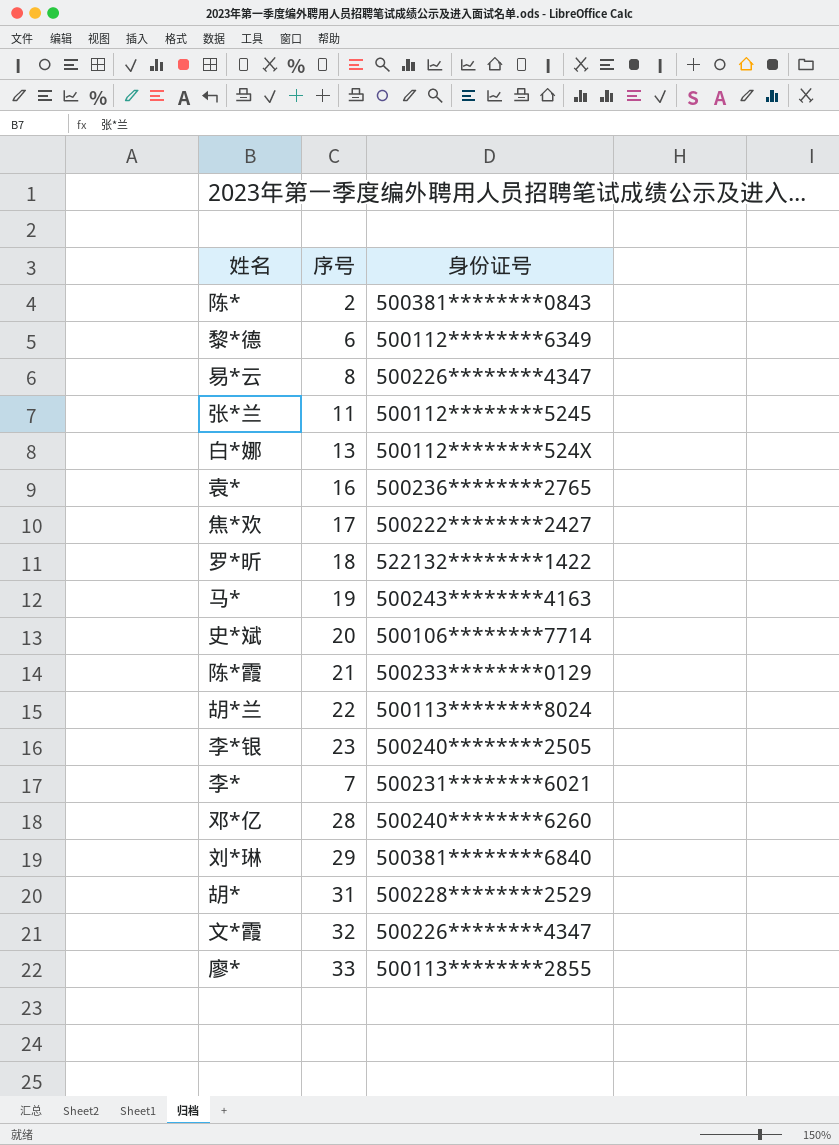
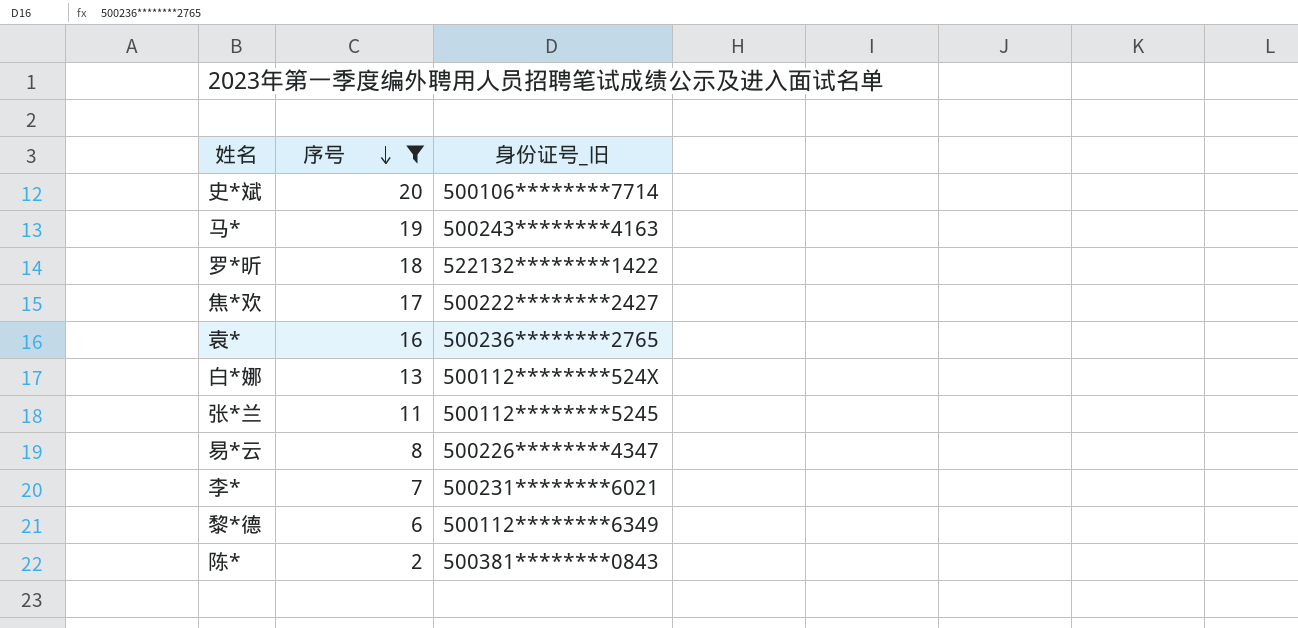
filter: none -> 序号 <= 20
row order: none -> 序号 descending
column name: 身份证号 -> 身份证号_旧

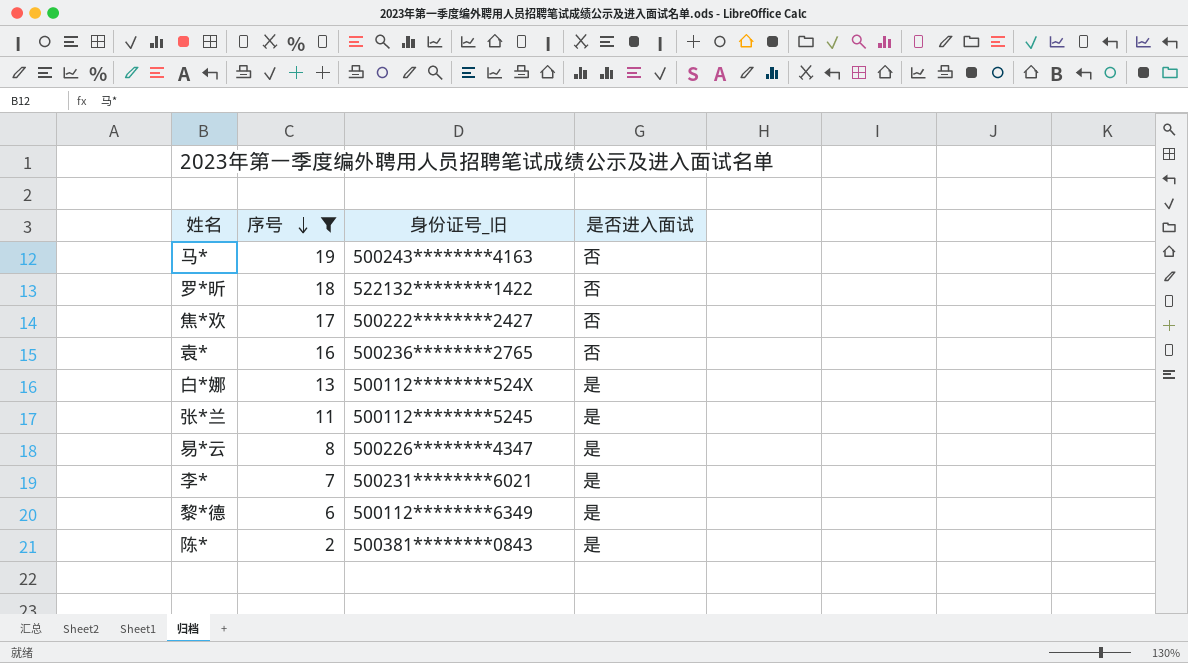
column 是否进入面试 | position: none -> 4
row 史*斌: 20 | 500106********7714 -> none

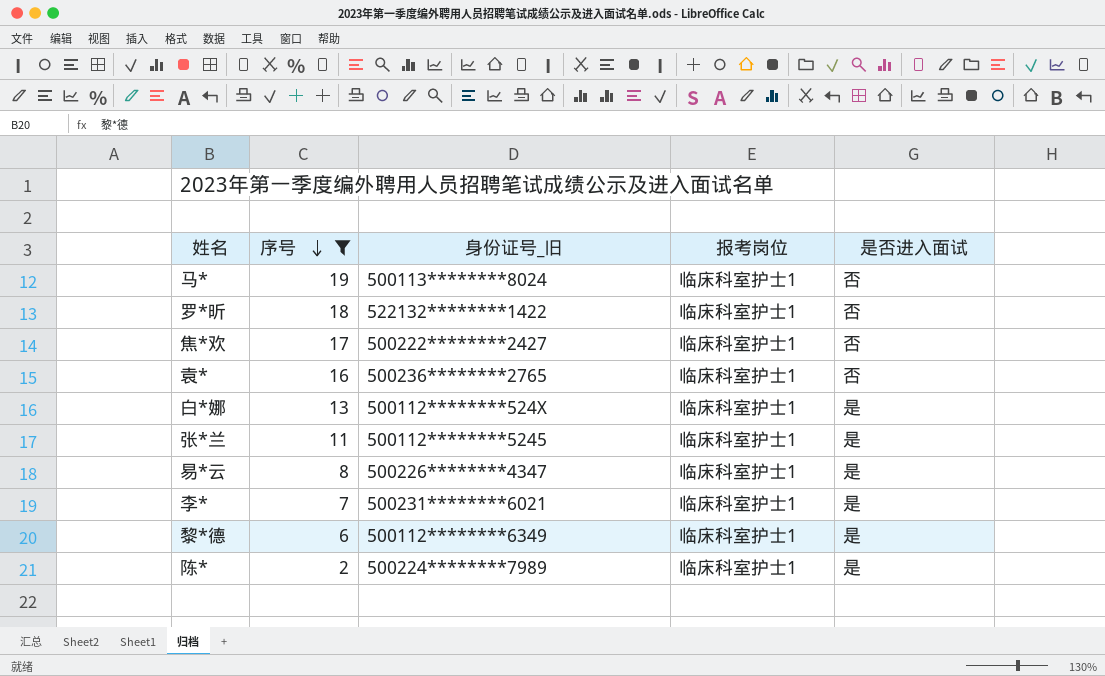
column 报考岗位 | position: none -> 4
马* | 身份证号_旧: 500243********4163 -> 500113********8024
陈* | 身份证号_旧: 500381********0843 -> 500224********7989

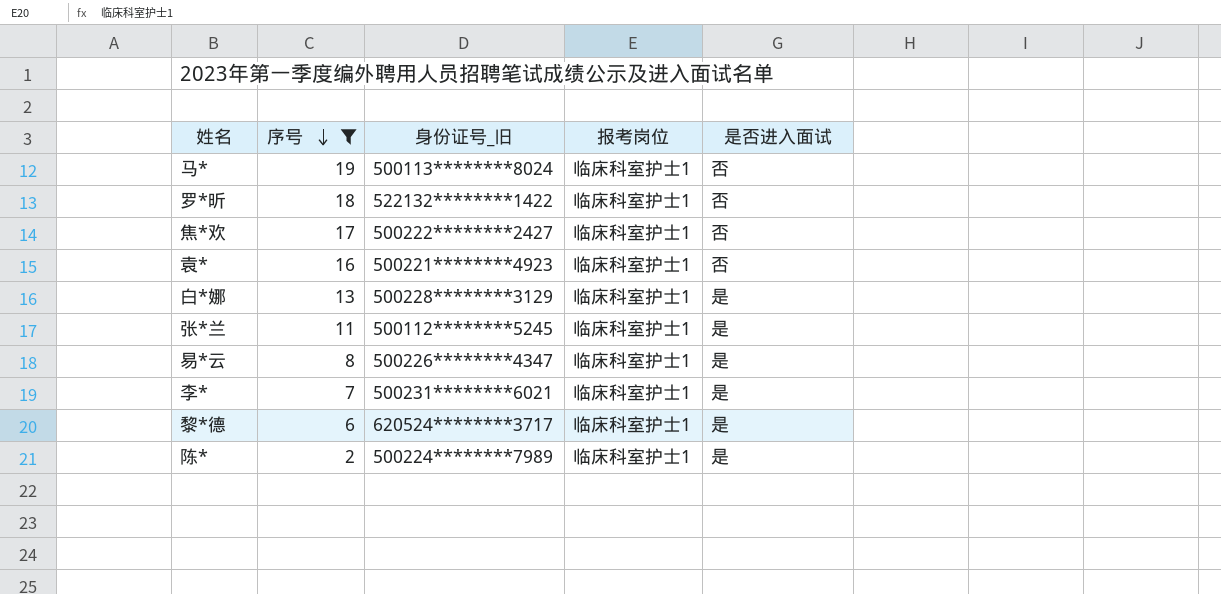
袁* | 身份证号_旧: 500236********2765 -> 500221********4923
白*娜 | 身份证号_旧: 500112********524X -> 500228********3129
黎*德 | 身份证号_旧: 500112********6349 -> 620524********3717

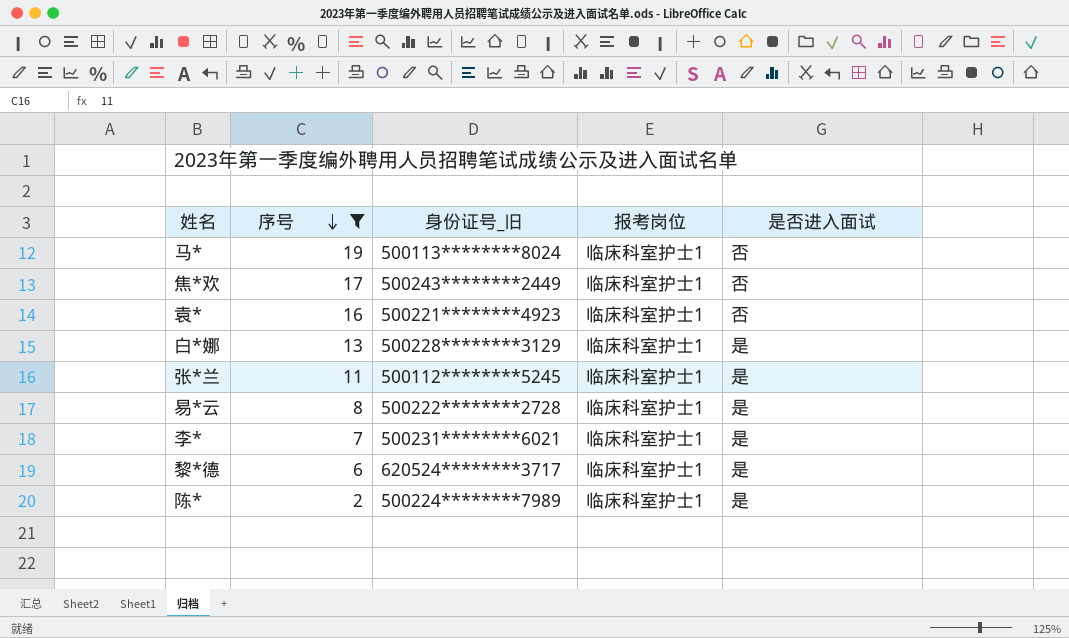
row 罗*昕: 18 | 522132********1422 | 临床科室护士1 | 否 -> none
焦*欢 | 身份证号_旧: 500222********2427 -> 500243********2449
易*云 | 身份证号_旧: 500226********4347 -> 500222********2728

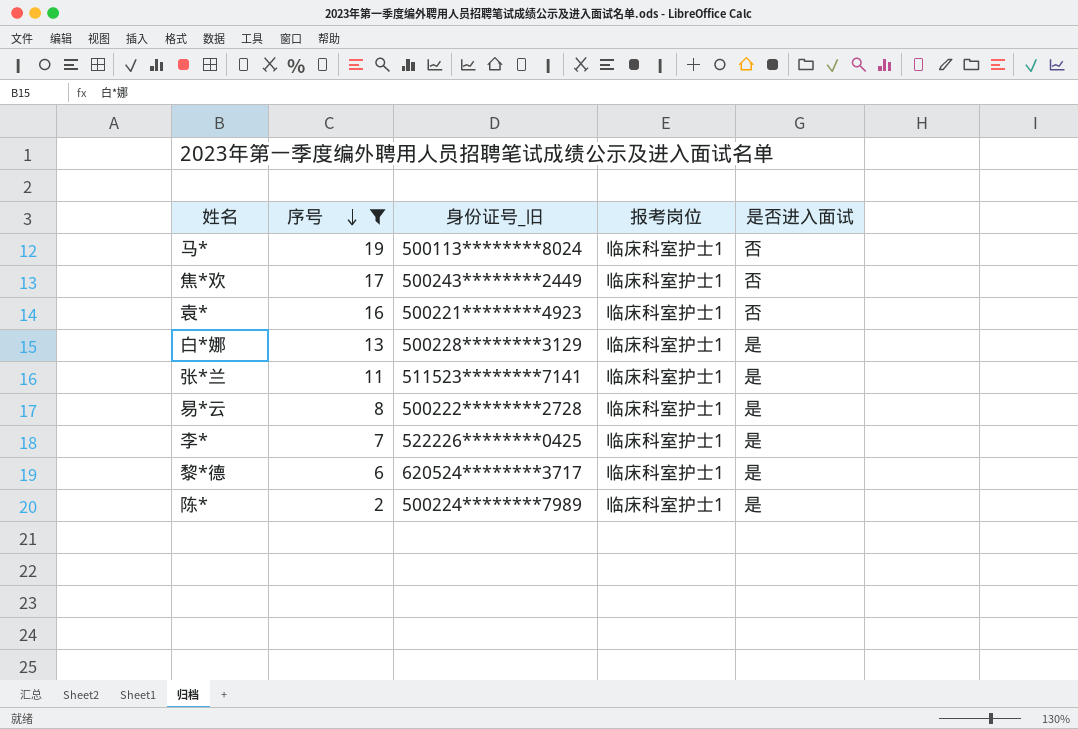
张*兰 | 身份证号_旧: 500112********5245 -> 511523********7141
李* | 身份证号_旧: 500231********6021 -> 522226********0425

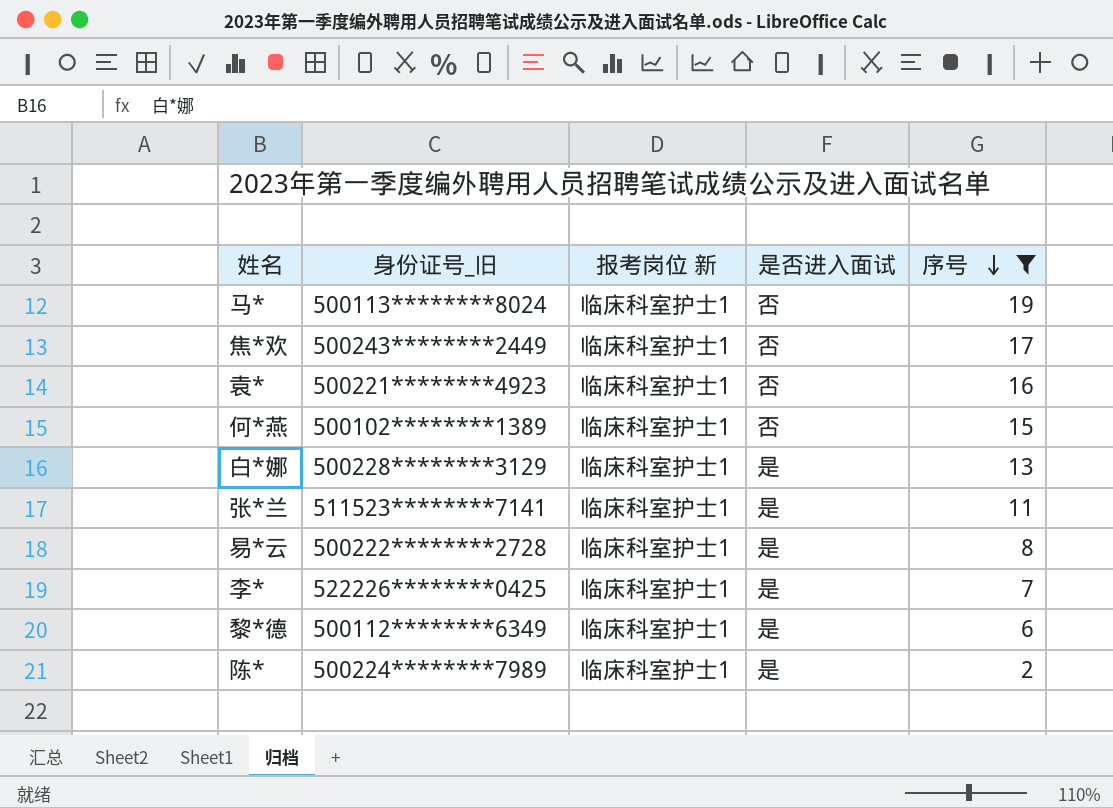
column name: 报考岗位 -> 报考岗位 新
column 序号 | position: 2 -> 5
row 何*燕: none -> 500102********1389 | 临床科室护士1 | 否 | 15
黎*德 | 身份证号_旧: 620524********3717 -> 500112********6349

